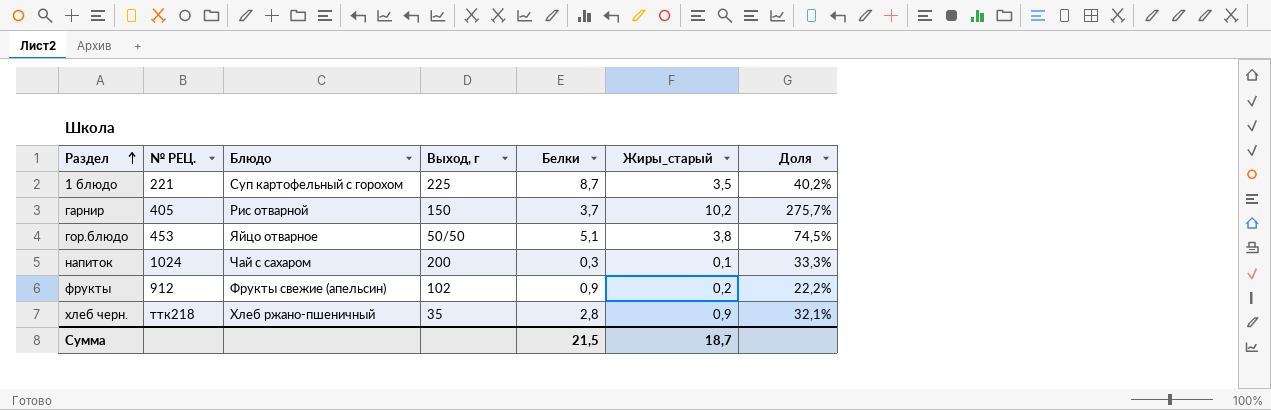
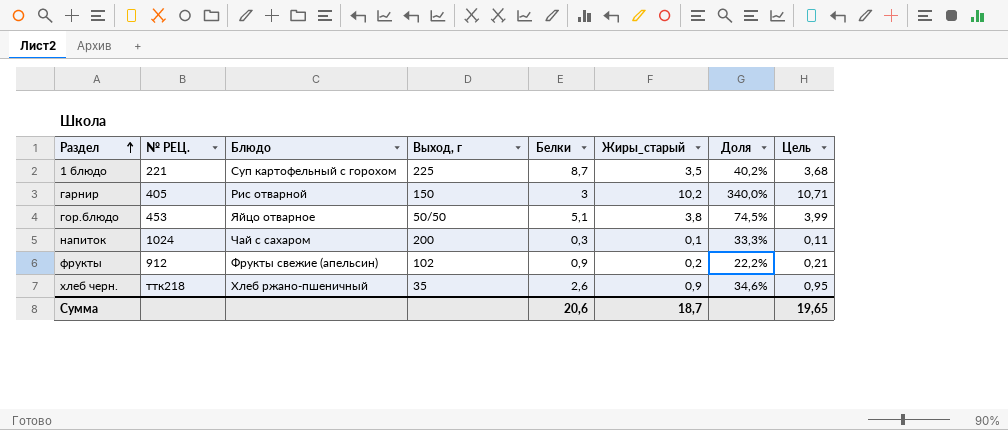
column Цель | formula: none -> [Жиры_старый] * 1,05
гарнир | Белки: 3,7 -> 3
гарнир | Доля: 275,7% -> 340,0%
хлеб черн. | Белки: 2,8 -> 2,6
хлеб черн. | Доля: 32,1% -> 34,6%
Сумма | Белки: 21,5 -> 20,6

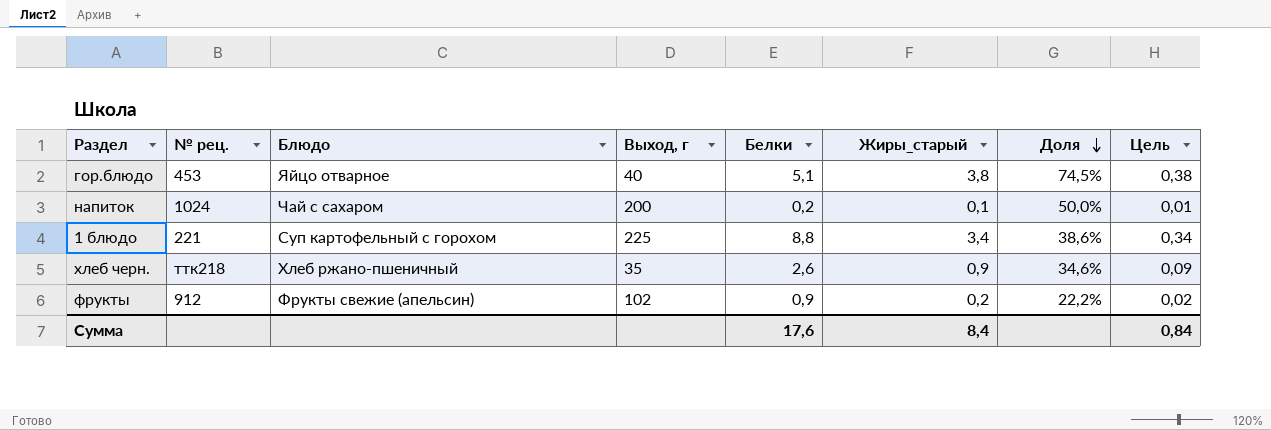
row order: Раздел ascending -> Доля descending
column name: № РЕЦ. -> № рец.
column Цель | formula: [Жиры_старый] * 1,05 -> [Жиры_старый] * 0,1
row гарнир: 405 | Рис отварной | 150 | 3 | 10,2 | 340,0% | 10,71 -> none
гор.блюдо | Выход, г: 50/50 -> 40
напиток | Белки: 0,3 -> 0,2
напиток | Доля: 33,3% -> 50,0%
1 блюдо | Белки: 8,7 -> 8,8
1 блюдо | Жиры_старый: 3,5 -> 3,4
1 блюдо | Доля: 40,2% -> 38,6%
Сумма | Белки: 20,6 -> 17,6
Сумма | Жиры_старый: 18,7 -> 8,4
Сумма | Цель: 19,65 -> 0,84

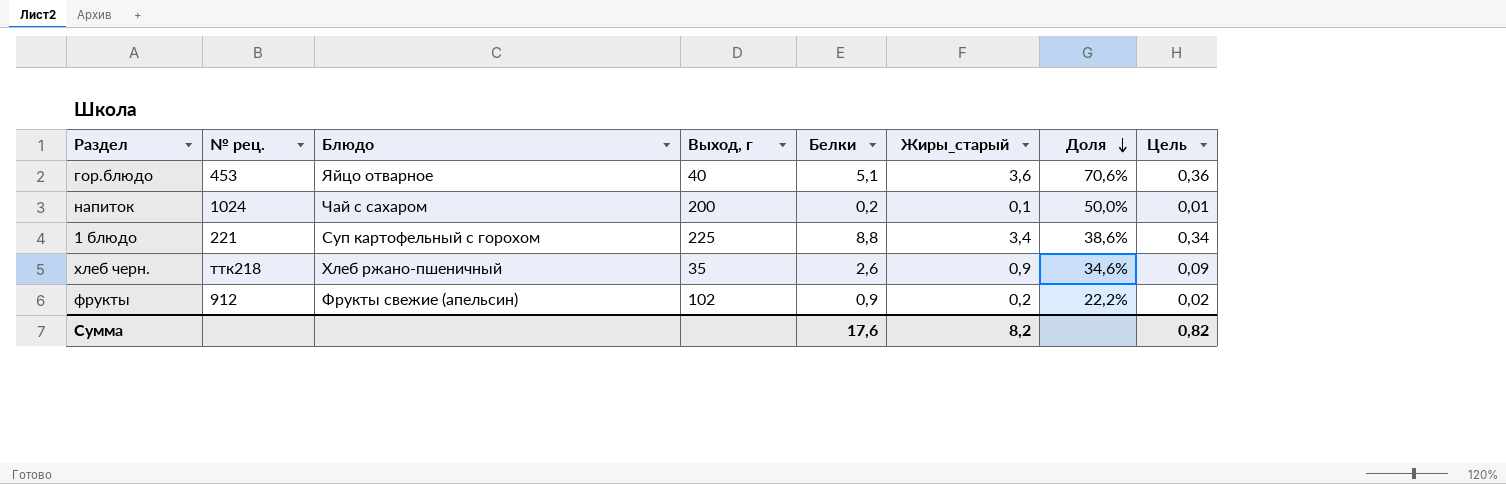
гор.блюдо | Жиры_старый: 3,8 -> 3,6
гор.блюдо | Доля: 74,5% -> 70,6%
гор.блюдо | Цель: 0,38 -> 0,36
Сумма | Жиры_старый: 8,4 -> 8,2
Сумма | Цель: 0,84 -> 0,82

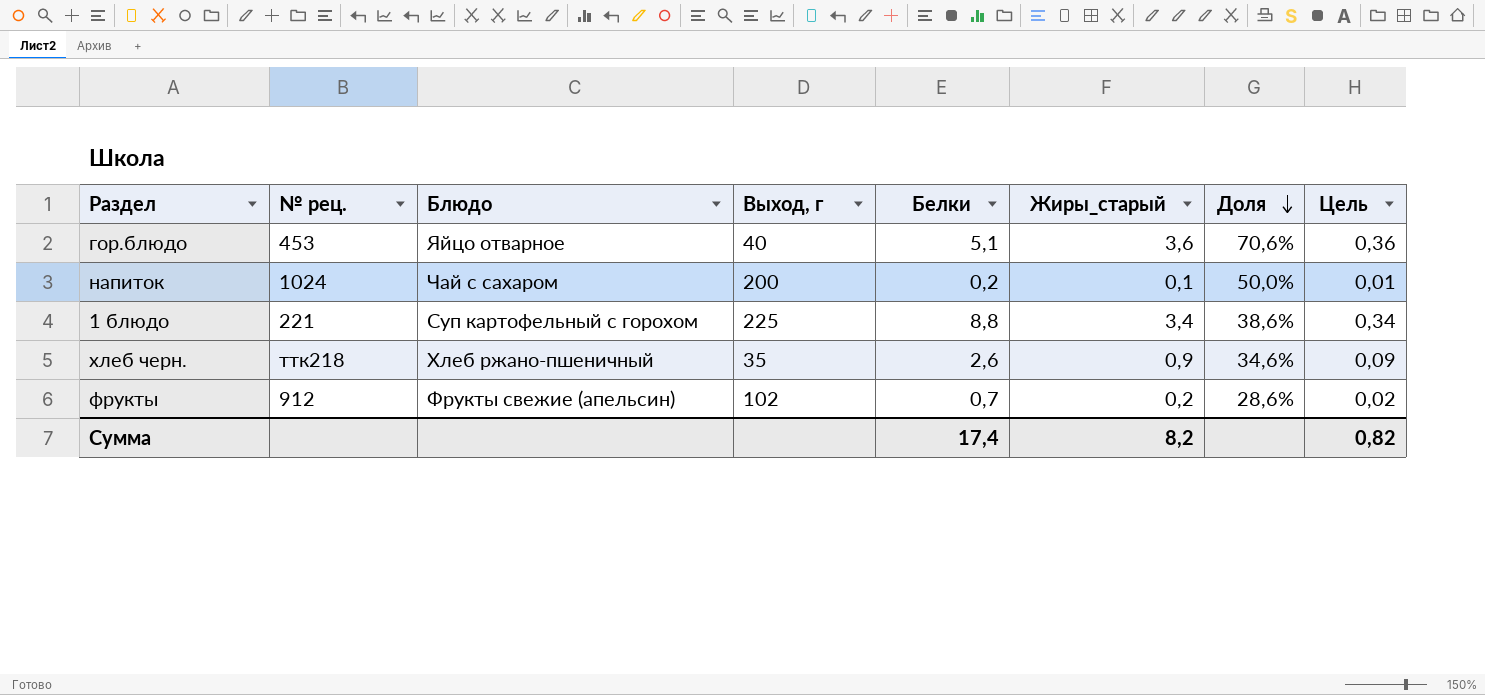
фрукты | Белки: 0,9 -> 0,7
фрукты | Доля: 22,2% -> 28,6%
Сумма | Белки: 17,6 -> 17,4

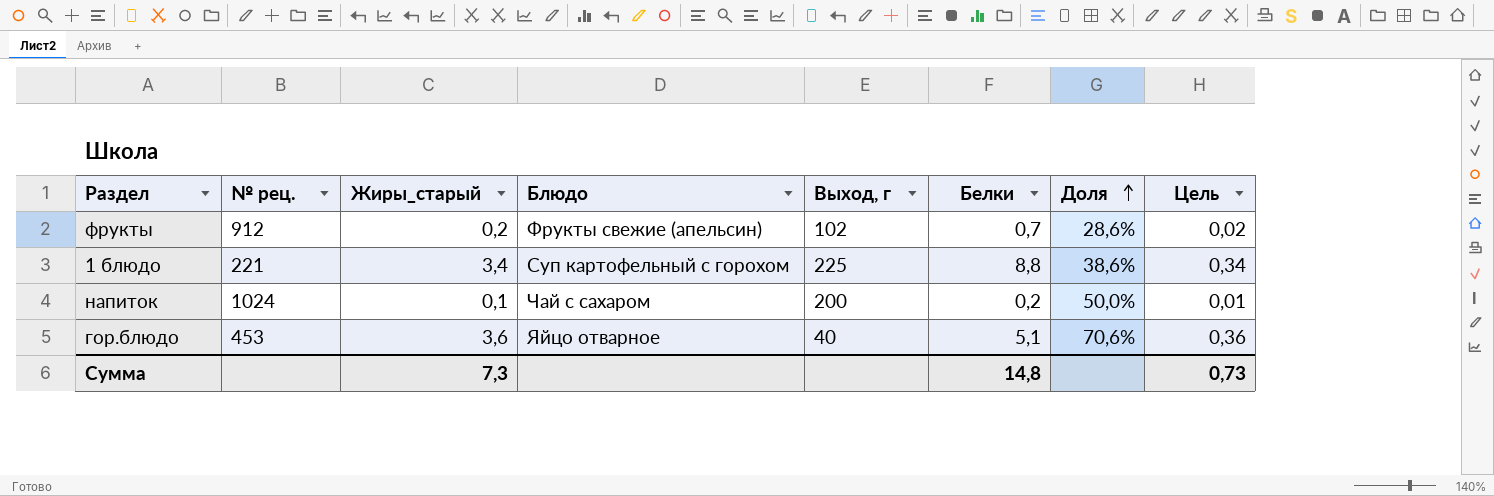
row order: Доля descending -> Доля ascending
column Жиры_старый | position: 6 -> 3
row хлеб черн.: ттк218 | Хлеб ржано-пшеничный | 35 | 2,6 | 0,9 | 34,6% | 0,09 -> none
Сумма | Жиры_старый: 8,2 -> 7,3
Сумма | Белки: 17,4 -> 14,8
Сумма | Цель: 0,82 -> 0,73

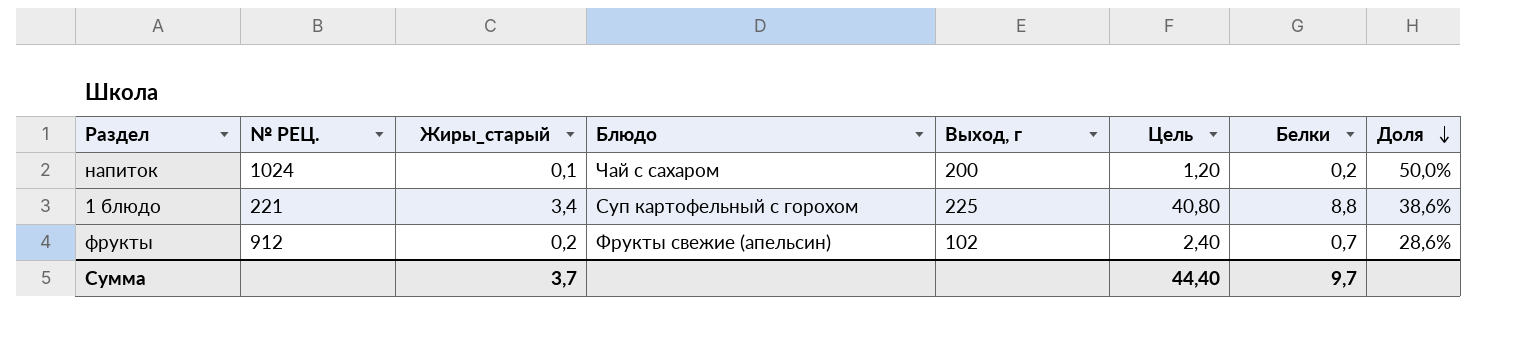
row order: Доля ascending -> Доля descending
column name: № рец. -> № РЕЦ.
column Цель | formula: [Жиры_старый] * 0,1 -> [Жиры_старый] * 12
column Цель | position: 8 -> 6
row гор.блюдо: 453 | 3,6 | Яйцо отварное | 40 | 5,1 | 70,6% | 0,36 -> none
Сумма | Жиры_старый: 7,3 -> 3,7
Сумма | Цель: 0,73 -> 44,40
Сумма | Белки: 14,8 -> 9,7

